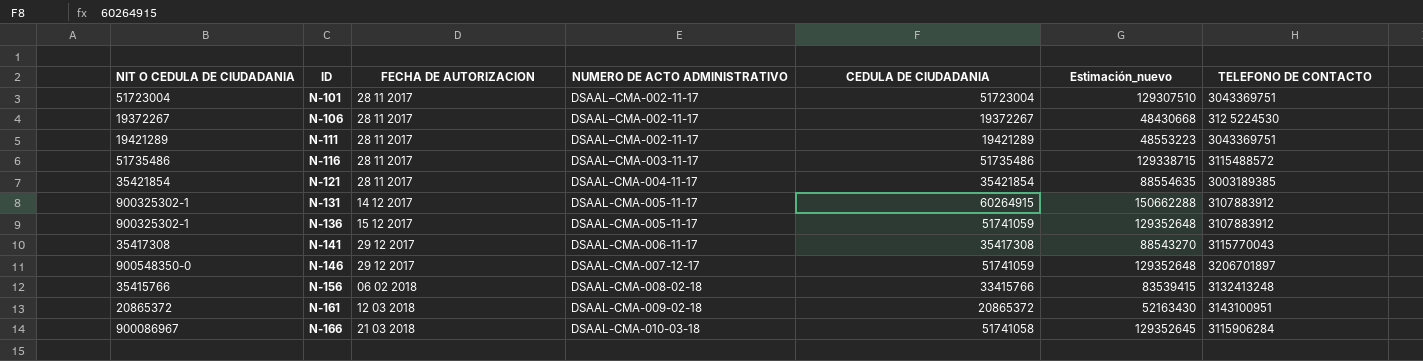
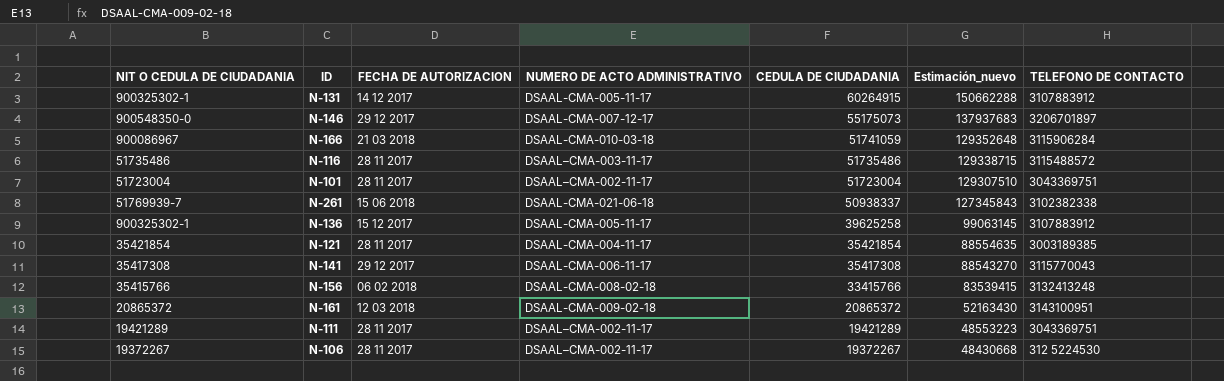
row order: ID ascending -> CEDULA DE CIUDADANIA descending
N-146 | CEDULA DE CIUDADANIA: 51741059 -> 55175073
N-146 | Estimación_nuevo: 129352648 -> 137937683
N-166 | CEDULA DE CIUDADANIA: 51741058 -> 51741059
N-166 | Estimación_nuevo: 129352645 -> 129352648
row N-261: none -> 51769939-7 | 15 06 2018 | DSAAL-CMA-021-06-18 | 50938337 | 127345843 | 3102382338
N-136 | CEDULA DE CIUDADANIA: 51741059 -> 39625258
N-136 | Estimación_nuevo: 129352648 -> 99063145

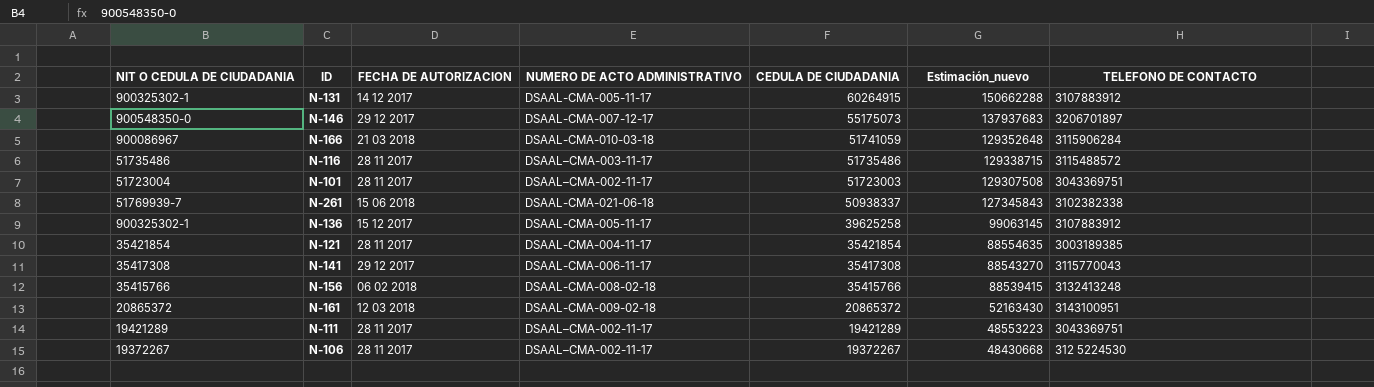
N-101 | CEDULA DE CIUDADANIA: 51723004 -> 51723003
N-101 | Estimación_nuevo: 129307510 -> 129307508
N-156 | CEDULA DE CIUDADANIA: 33415766 -> 35415766
N-156 | Estimación_nuevo: 83539415 -> 88539415

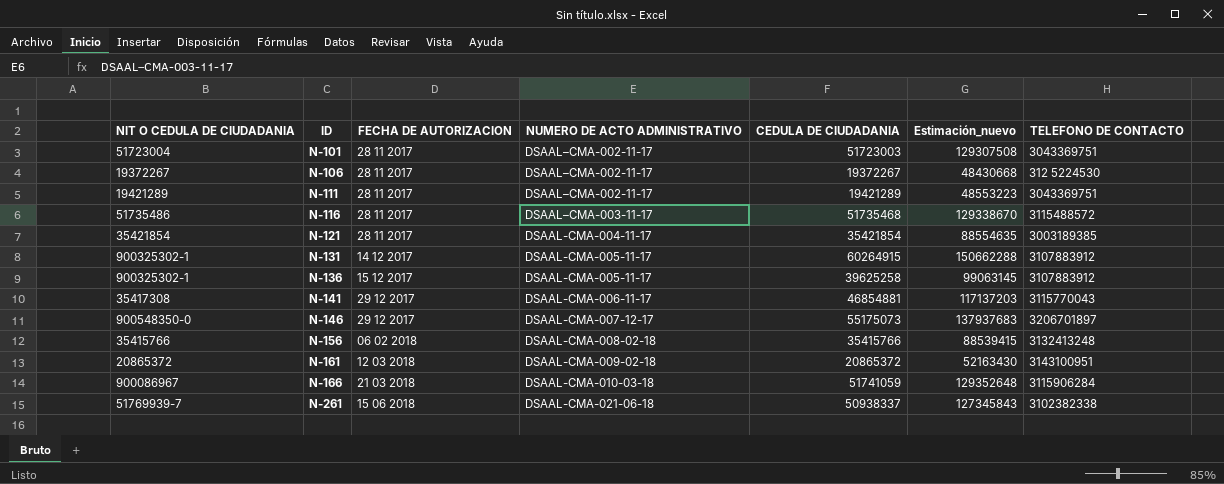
row order: CEDULA DE CIUDADANIA descending -> ID ascending
N-116 | CEDULA DE CIUDADANIA: 51735486 -> 51735468
N-116 | Estimación_nuevo: 129338715 -> 129338670
N-141 | CEDULA DE CIUDADANIA: 35417308 -> 46854881
N-141 | Estimación_nuevo: 88543270 -> 117137203

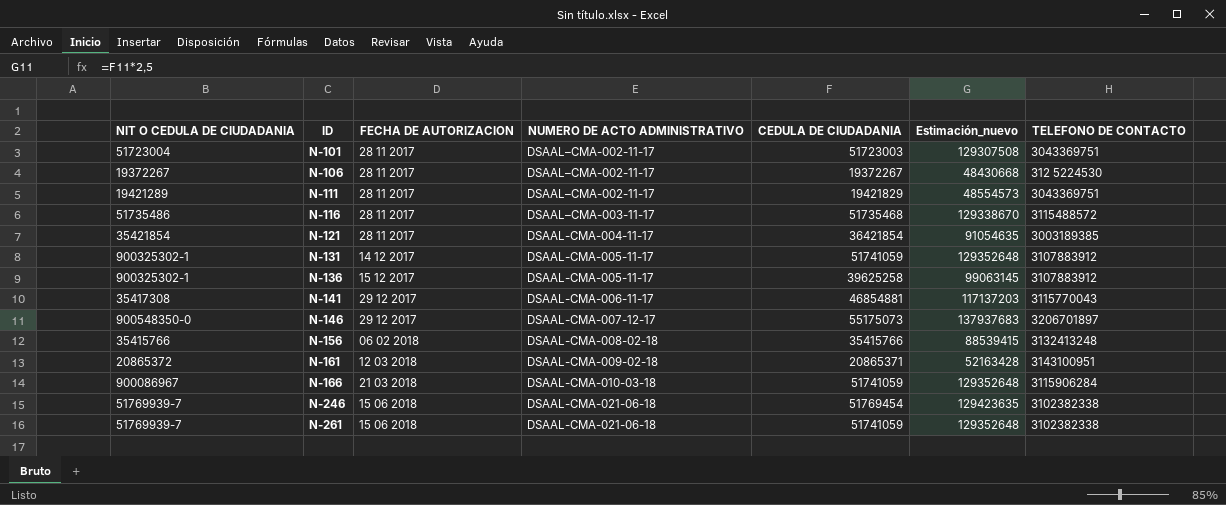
N-111 | CEDULA DE CIUDADANIA: 19421289 -> 19421829
N-111 | Estimación_nuevo: 48553223 -> 48554573
N-121 | CEDULA DE CIUDADANIA: 35421854 -> 36421854
N-121 | Estimación_nuevo: 88554635 -> 91054635
N-131 | CEDULA DE CIUDADANIA: 60264915 -> 51741059
N-131 | Estimación_nuevo: 150662288 -> 129352648
N-161 | CEDULA DE CIUDADANIA: 20865372 -> 20865371
N-161 | Estimación_nuevo: 52163430 -> 52163428
row N-246: none -> 51769939-7 | 15 06 2018 | DSAAL-CMA-021-06-18 | 51769454 | 129423635 | 3102382338
N-261 | CEDULA DE CIUDADANIA: 50938337 -> 51741059
N-261 | Estimación_nuevo: 127345843 -> 129352648

